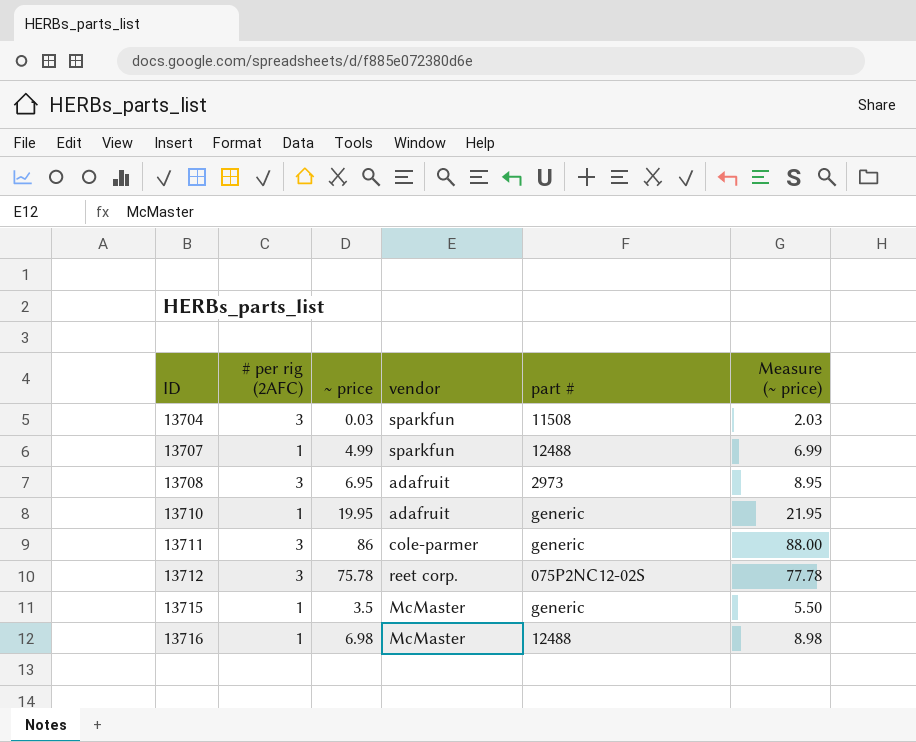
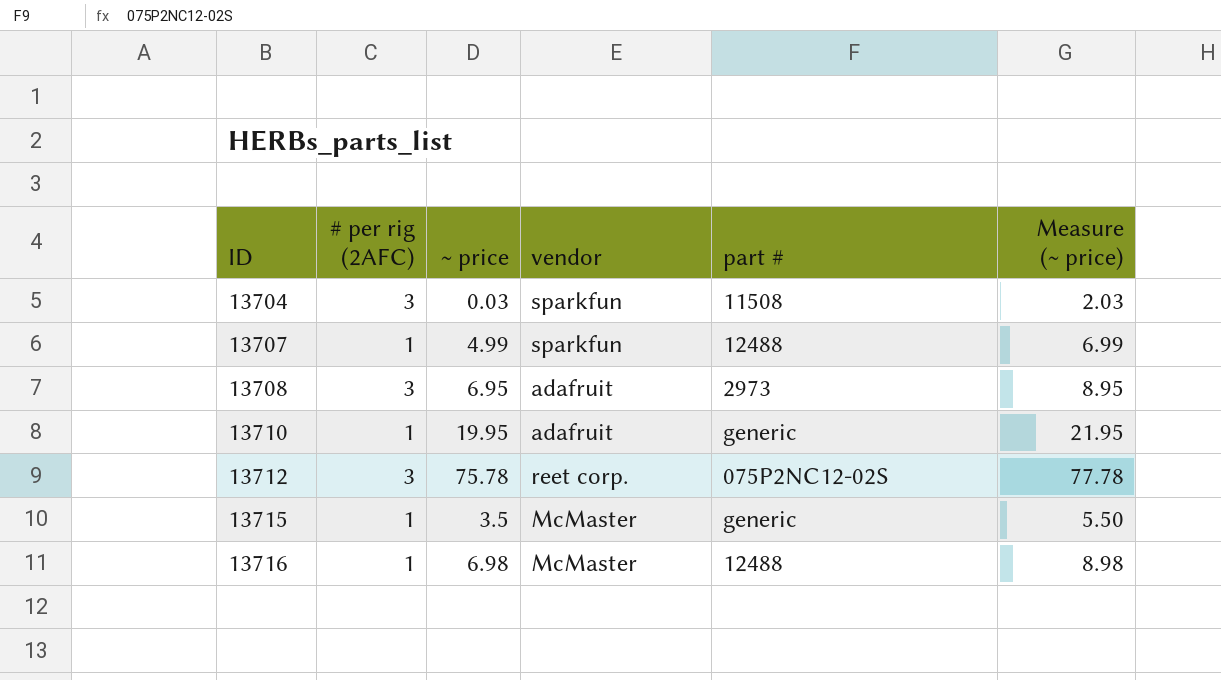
row 13711: 3 | 86 | cole-parmer | generic | 88.00 -> none

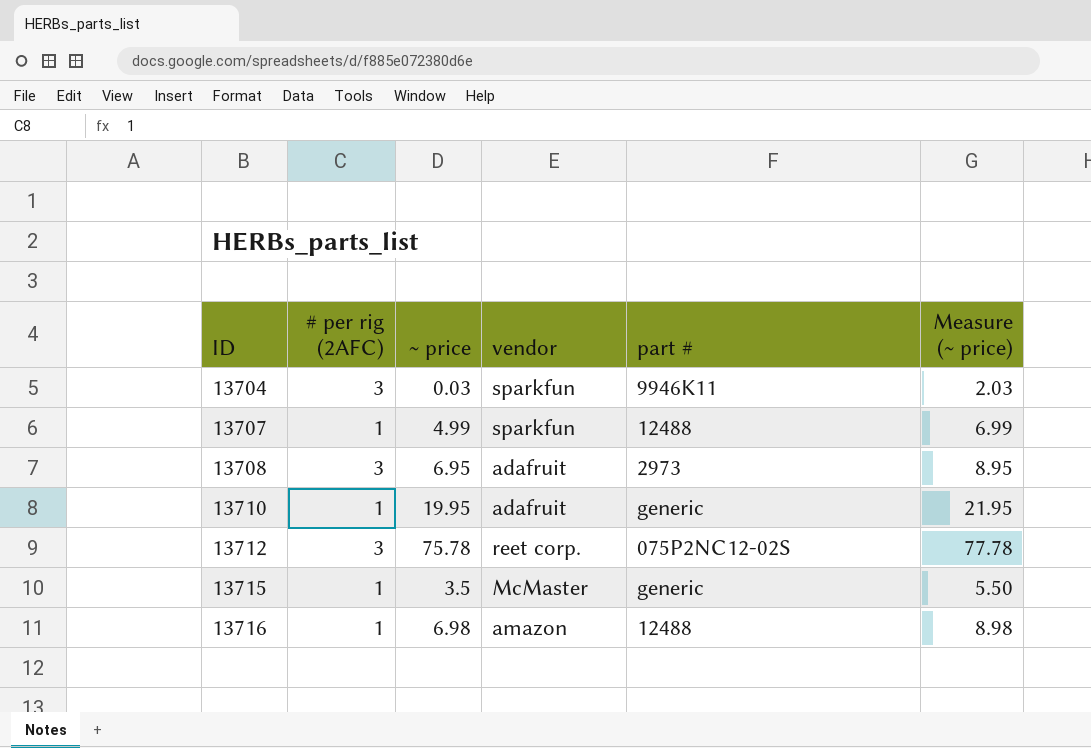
13704 | part #: 11508 -> 9946K11
13716 | vendor: McMaster -> amazon

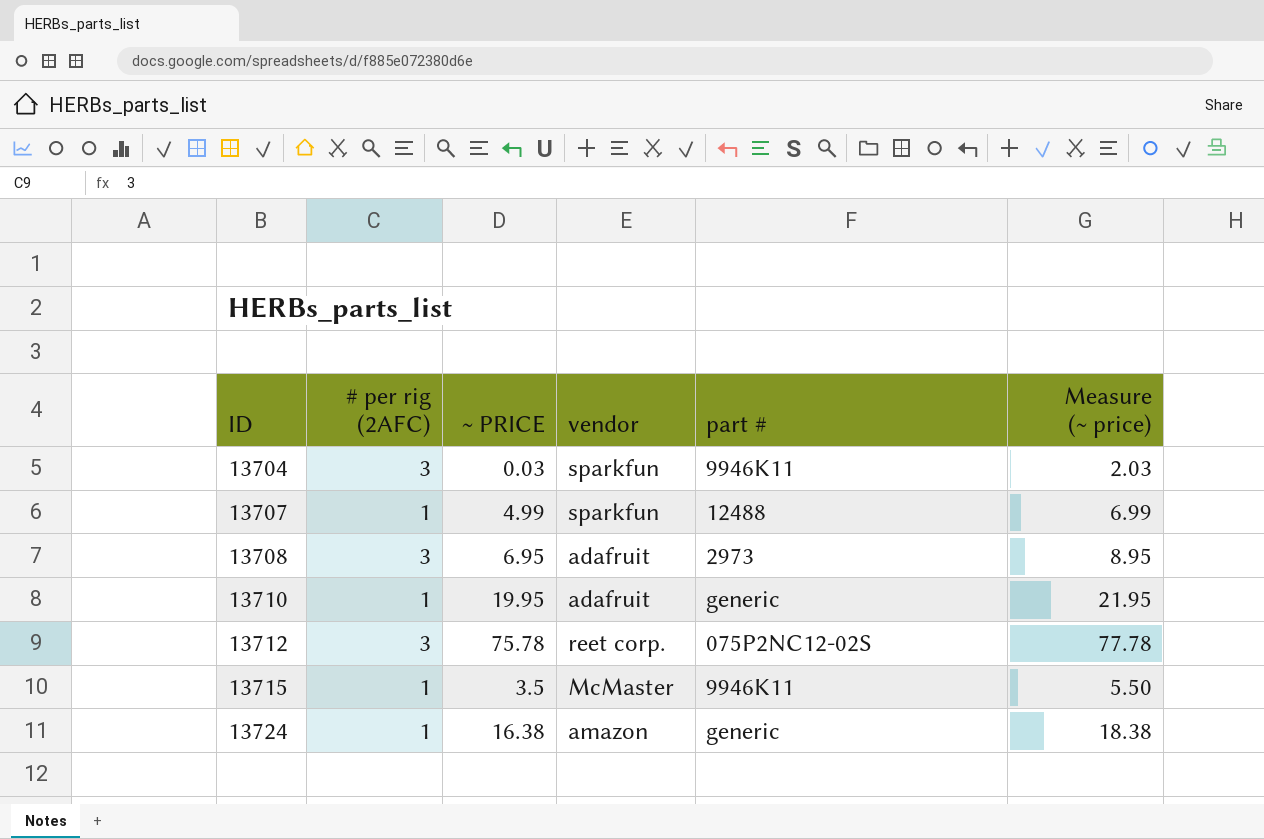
column name: ~ price -> ~ PRICE
row 13716: 1 | 6.98 | amazon | 12488 | 8.98 -> none
13715 | part #: generic -> 9946K11
row 13724: none -> 1 | 16.38 | amazon | generic | 18.38

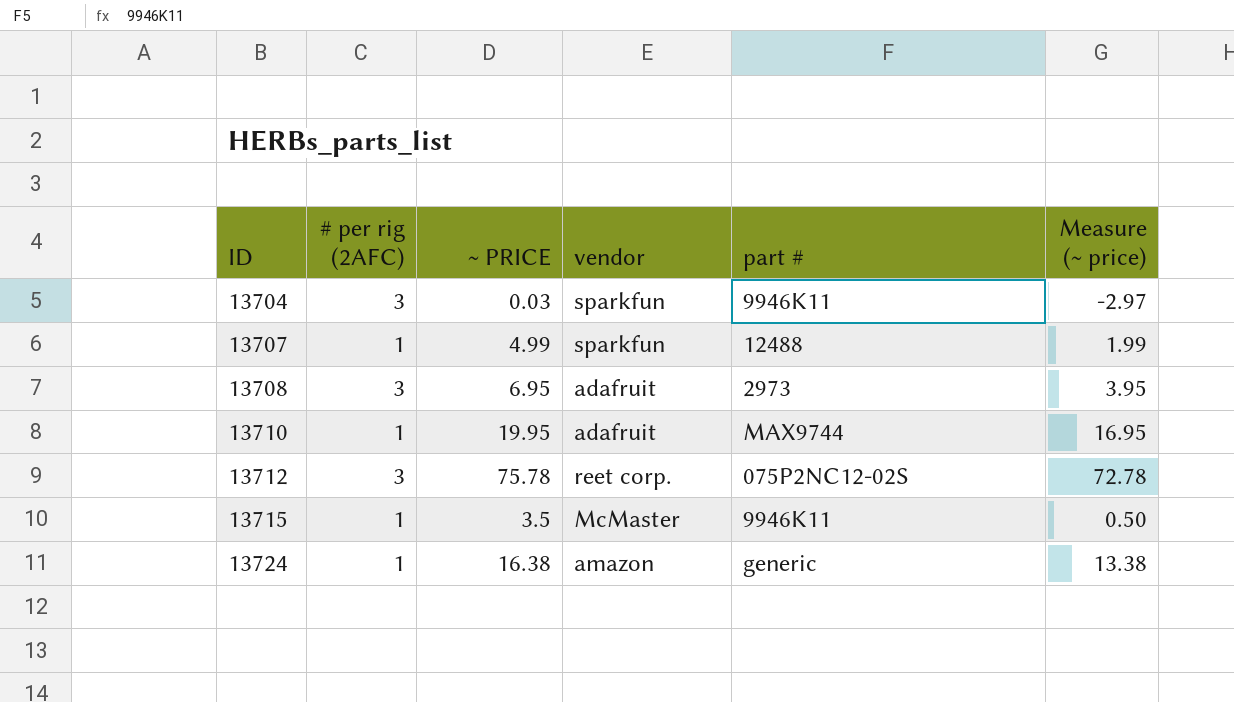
column Measure (~ price) | formula: [~ PRICE] + 2 -> [~ PRICE] - 3
13710 | part #: generic -> MAX9744

